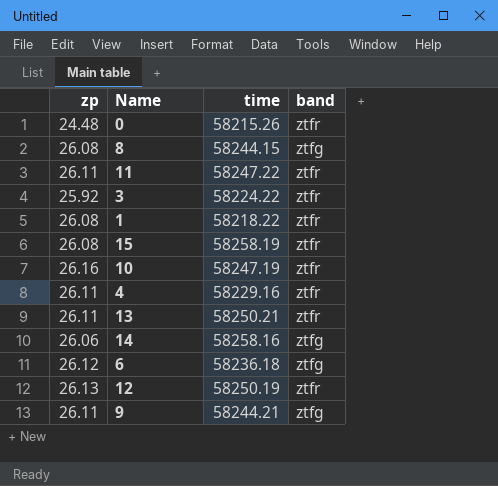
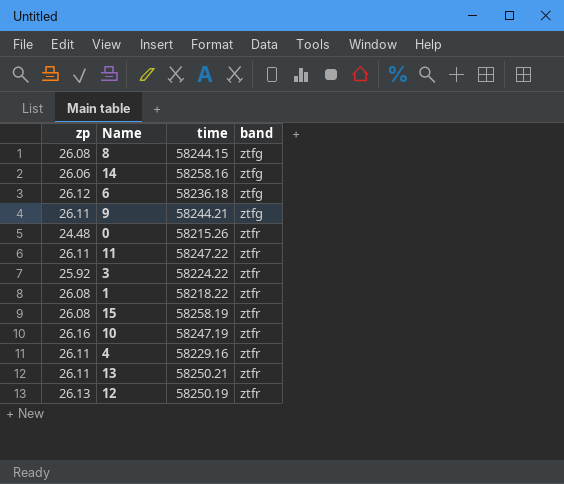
row order: none -> band ascending

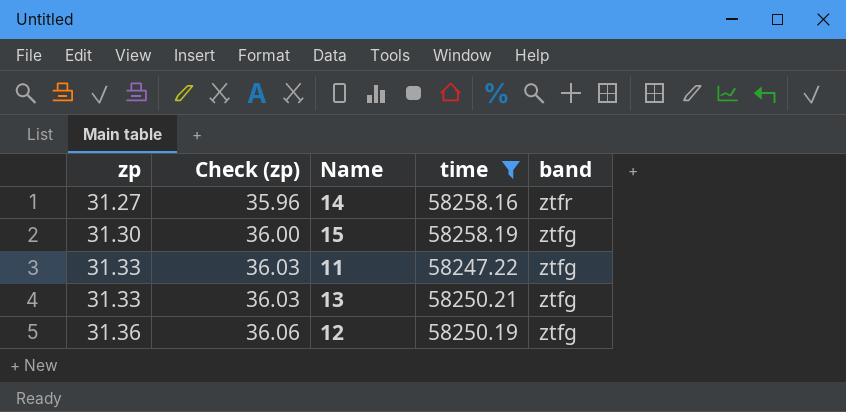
filter: none -> time >= 58247.22
row order: band ascending -> zp ascending
column Check (zp) | formula: none -> [zp] * 1.15
14 | zp: 26.06 -> 31.27
14 | band: ztfg -> ztfr
15 | zp: 26.08 -> 31.30
15 | band: ztfr -> ztfg
11 | zp: 26.11 -> 31.33
11 | band: ztfr -> ztfg
13 | zp: 26.11 -> 31.33
13 | band: ztfr -> ztfg
12 | zp: 26.13 -> 31.36
12 | band: ztfr -> ztfg

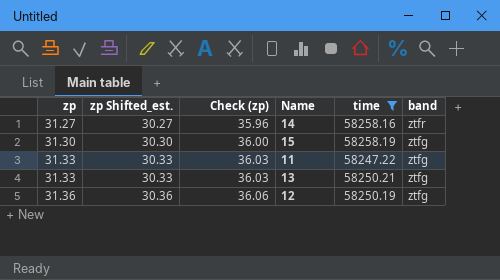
column zp Shifted_est. | formula: none -> [zp] - 1

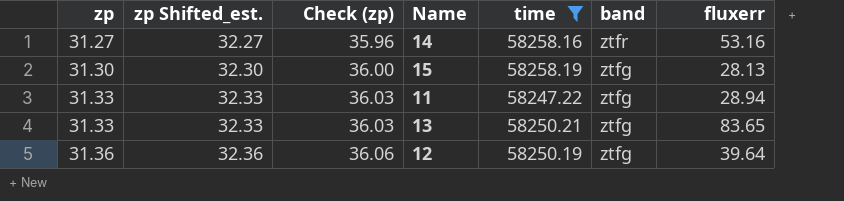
column zp Shifted_est. | formula: [zp] - 1 -> [zp] + 1
column fluxerr | position: none -> 7

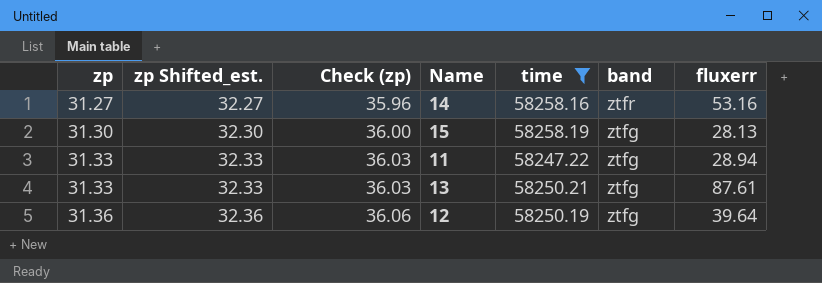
13 | fluxerr: 83.65 -> 87.61

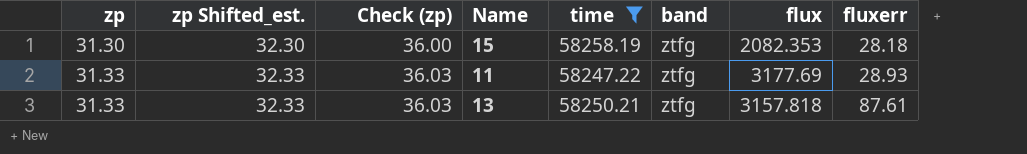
column flux | position: none -> 7
row 14: 31.27 | 32.27 | 35.96 | 58258.16 | ztfr | 53.16 -> none
row 12: 31.36 | 32.36 | 36.06 | 58250.19 | ztfg | 39.64 -> none
15 | fluxerr: 28.13 -> 28.18
11 | fluxerr: 28.94 -> 28.93

